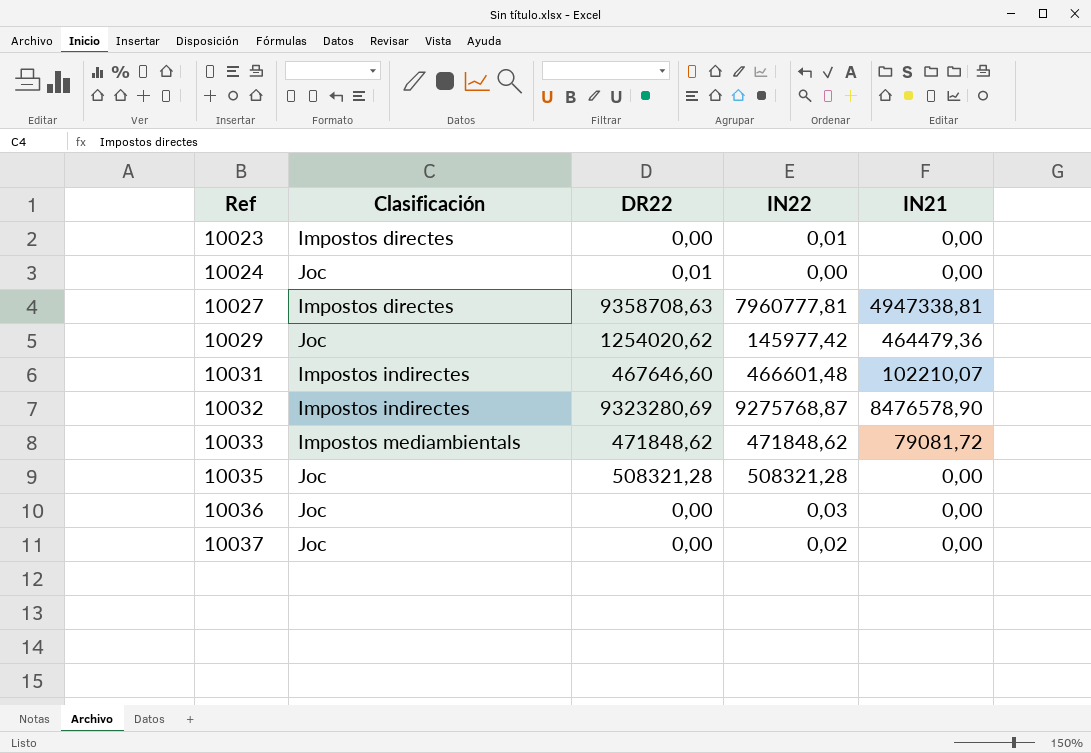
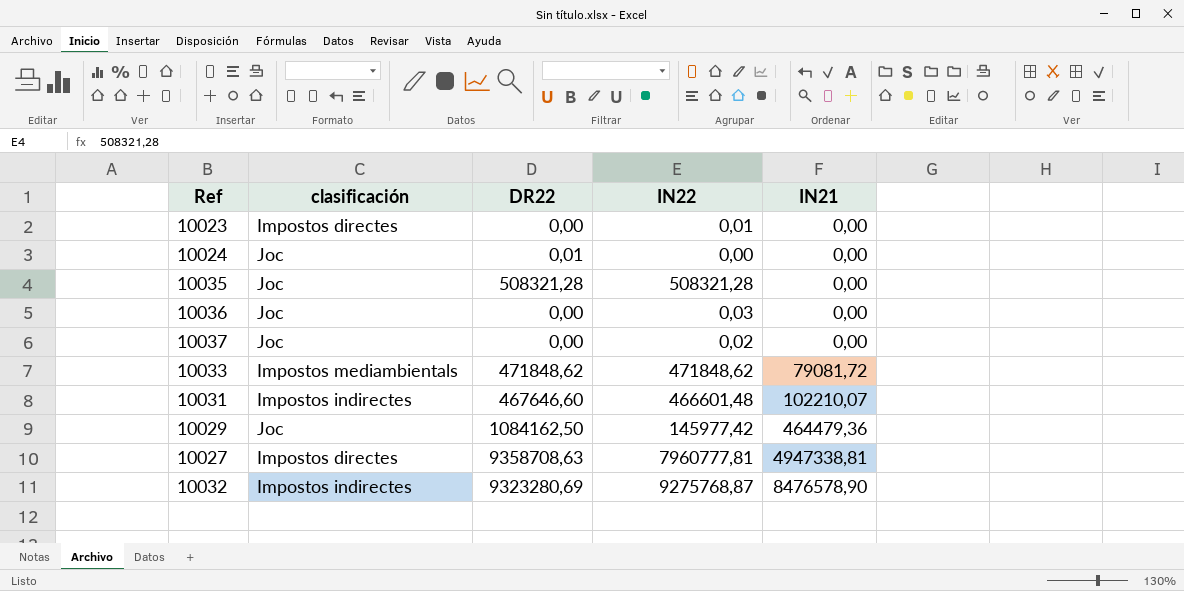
row order: Ref ascending -> IN21 ascending
column name: Clasificación -> clasificación
10029 | DR22: 1254020,62 -> 1084162,50

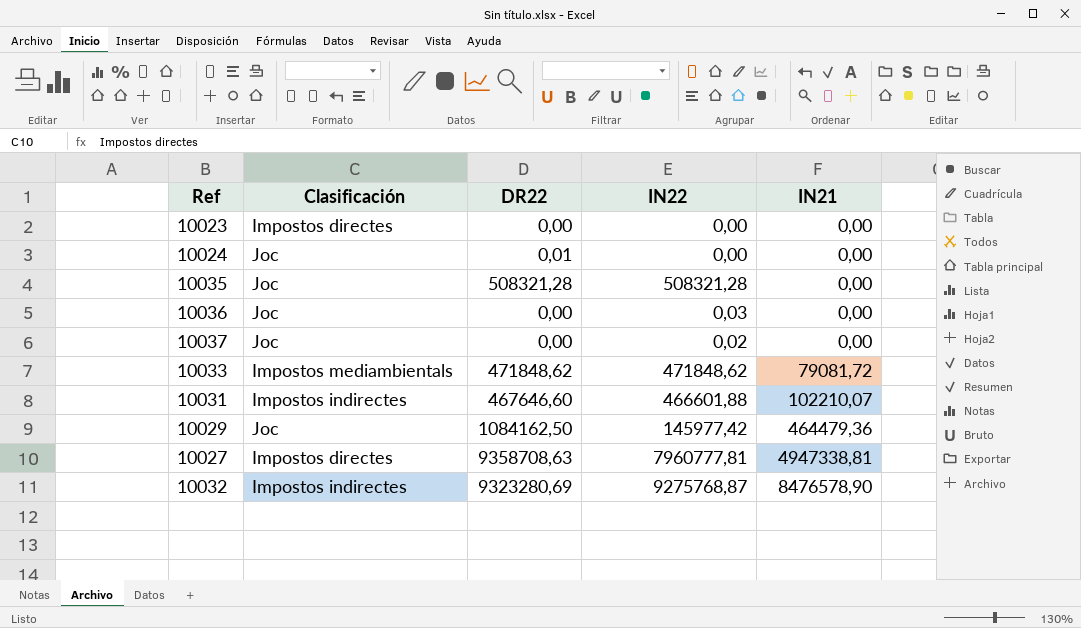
column name: clasificación -> Clasificación
10023 | IN22: 0,01 -> 0,00
10031 | IN22: 466601,48 -> 466601,88

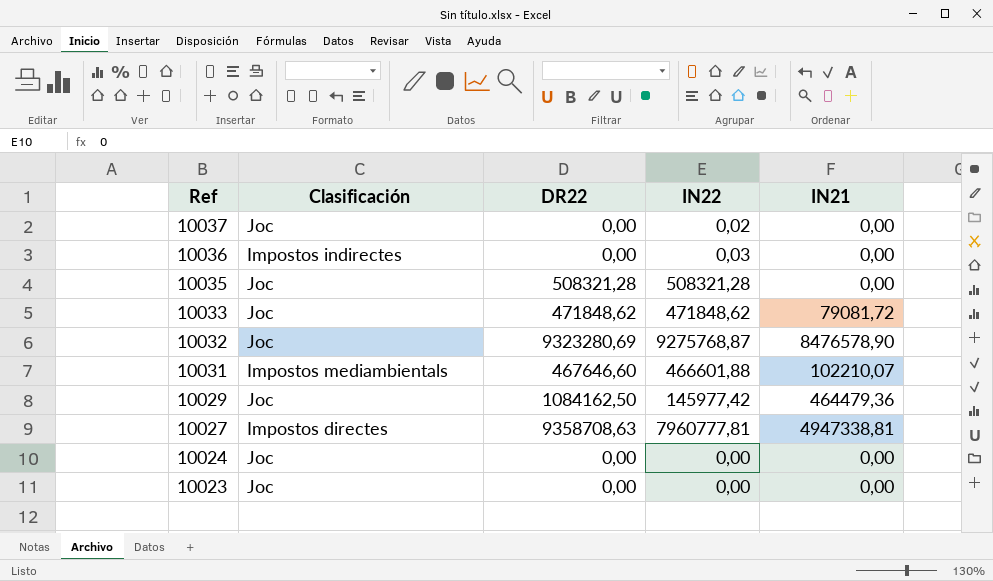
row order: IN21 ascending -> Ref descending
10036 | Clasificación: Joc -> Impostos indirectes
10033 | Clasificación: Impostos mediambientals -> Joc
10032 | Clasificación: Impostos indirectes -> Joc
10031 | Clasificación: Impostos indirectes -> Impostos mediambientals
10024 | DR22: 0,01 -> 0,00
10023 | Clasificación: Impostos directes -> Joc

